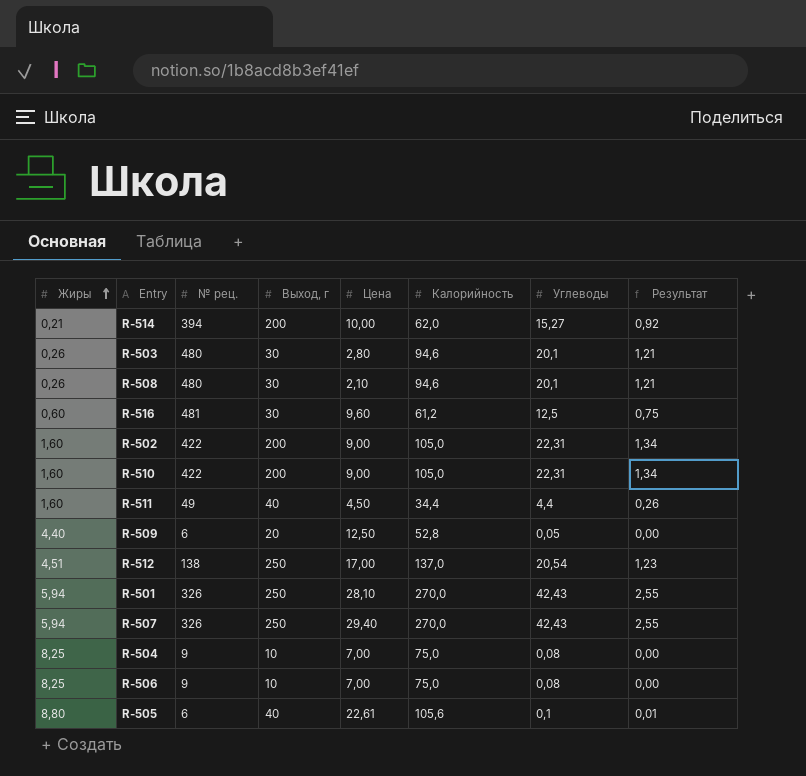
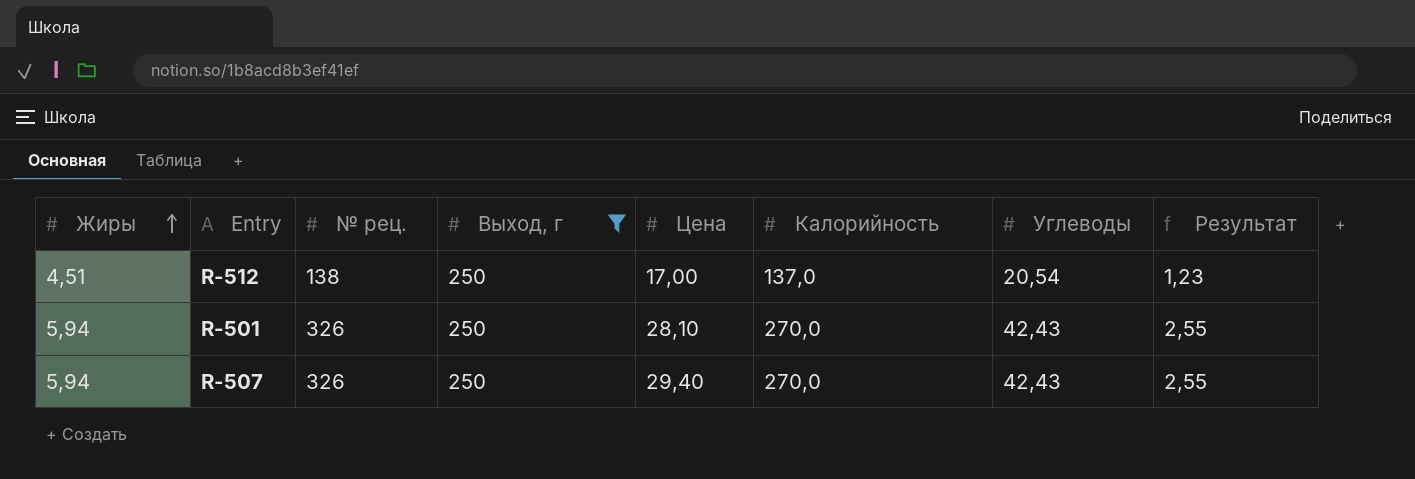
filter: none -> Выход, г = 250

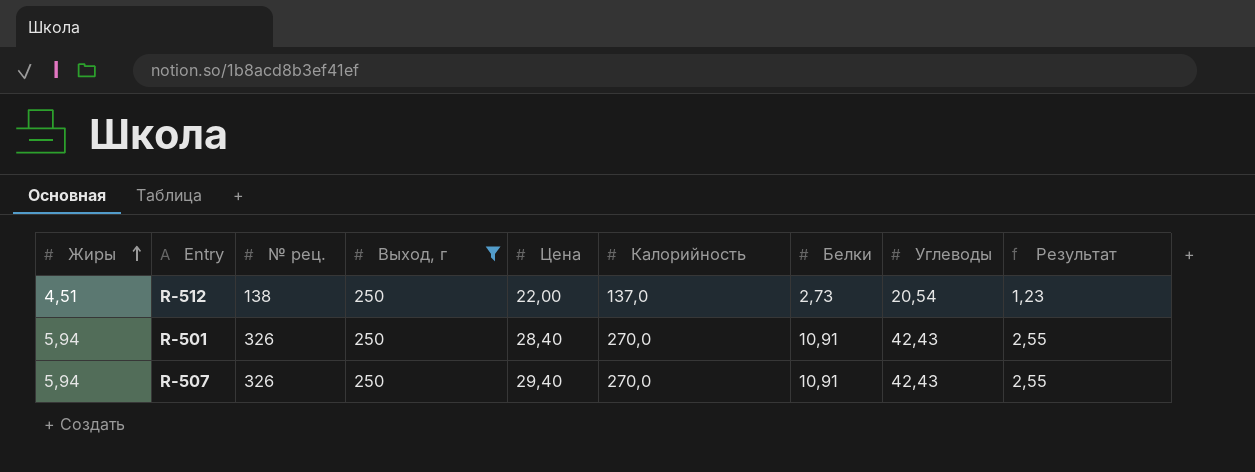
column Белки | position: none -> 7
R-512 | Цена: 17,00 -> 22,00
R-501 | Цена: 28,10 -> 28,40

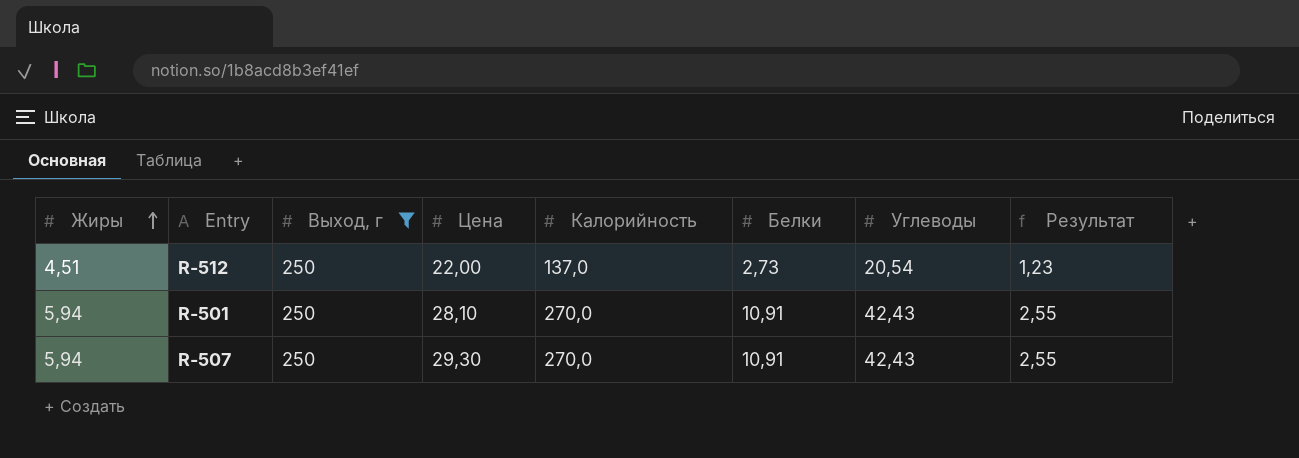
column № рец. | position: 3 -> none
R-501 | Цена: 28,40 -> 28,10
R-507 | Цена: 29,40 -> 29,30

